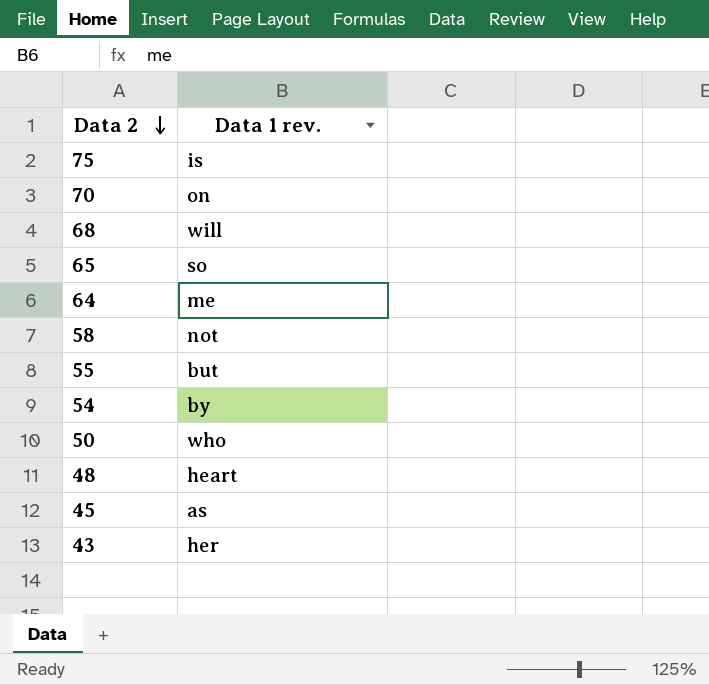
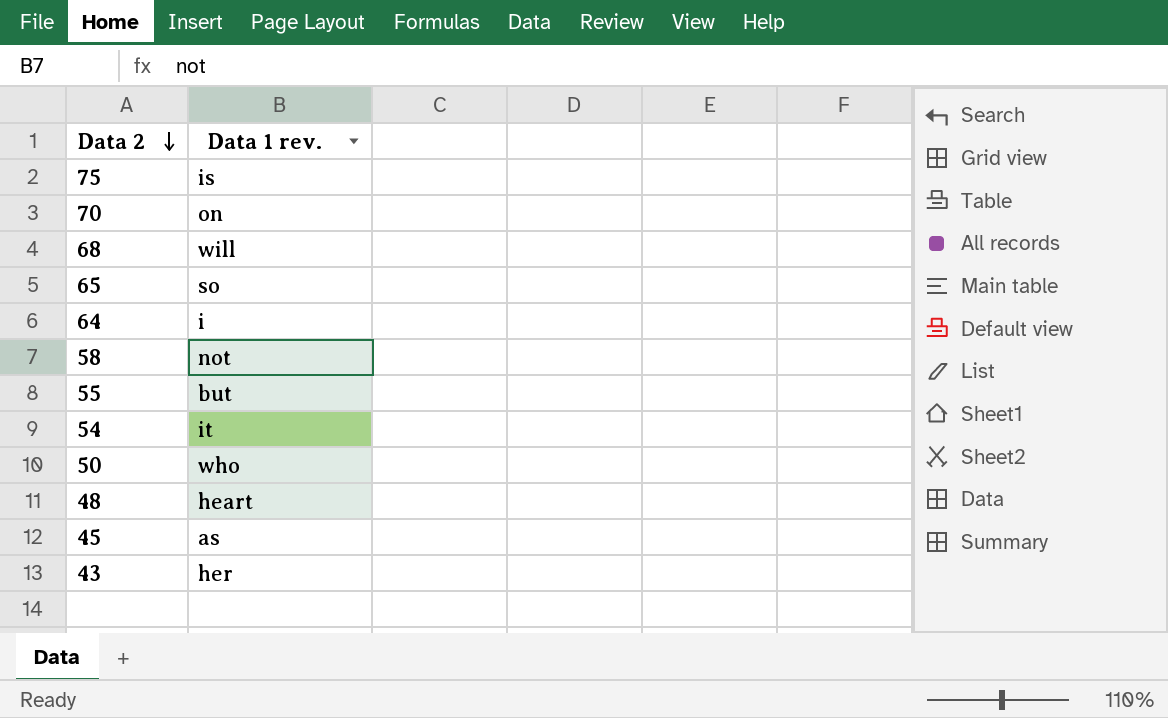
64 | Data 1 rev.: me -> i
54 | Data 1 rev.: by -> it

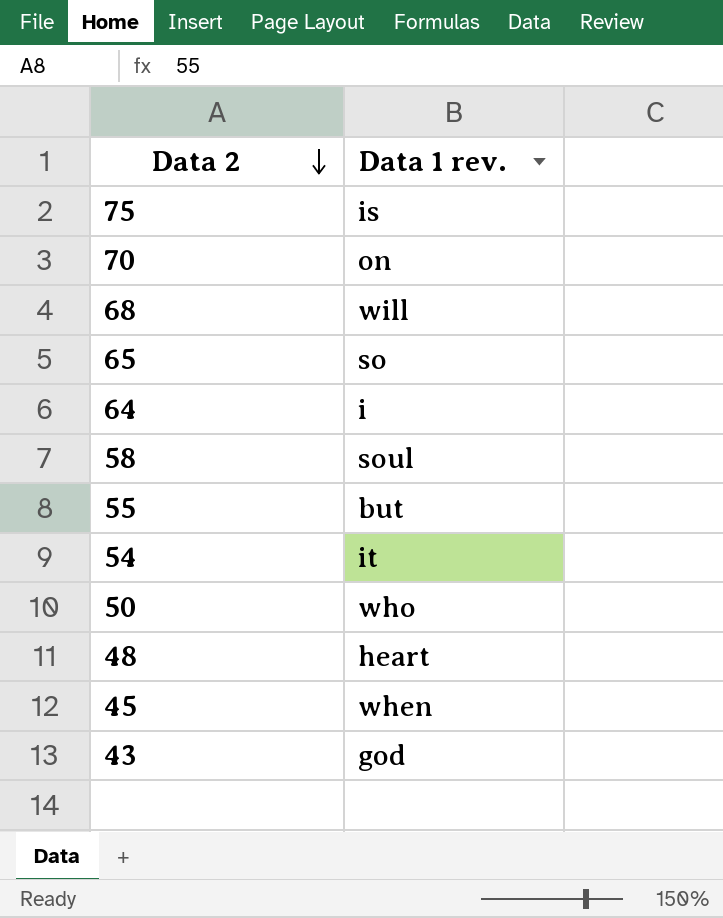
58 | Data 1 rev.: not -> soul
45 | Data 1 rev.: as -> when
43 | Data 1 rev.: her -> god

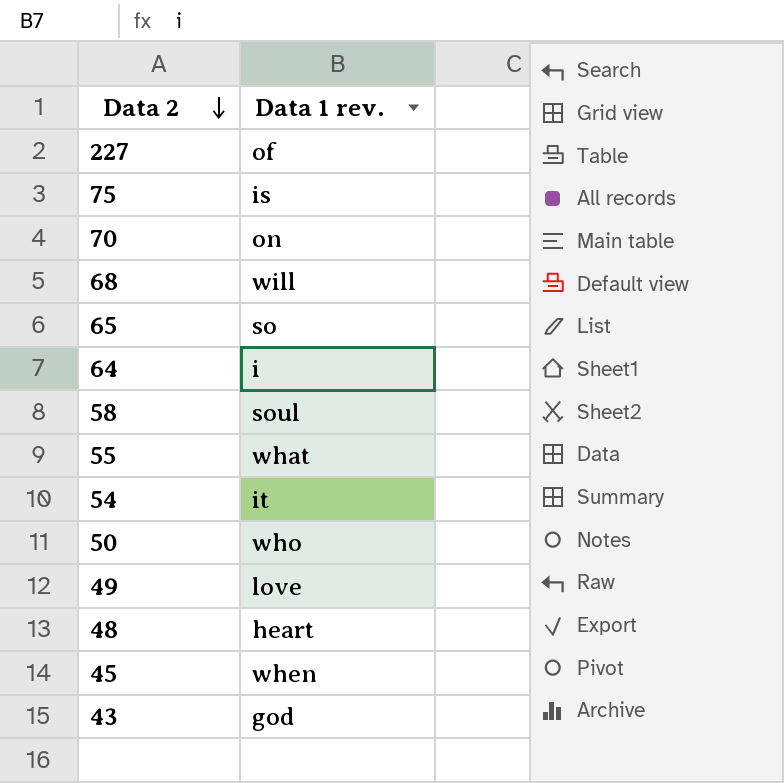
row 227: none -> of
55 | Data 1 rev.: but -> what
row 49: none -> love

